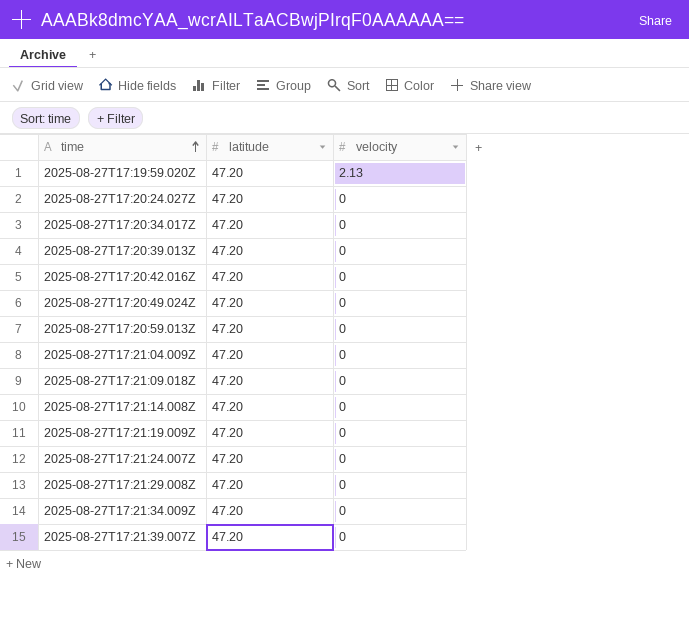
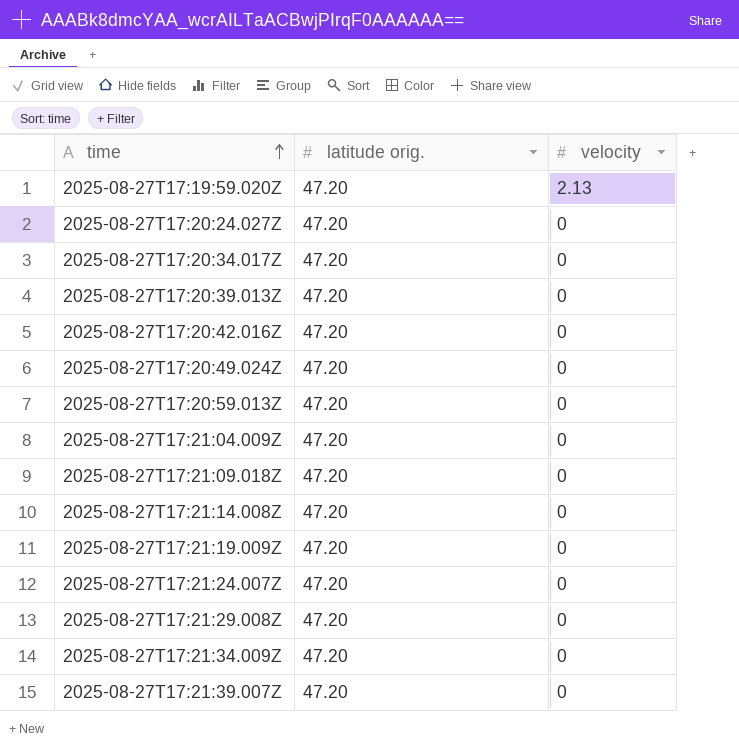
column name: latitude -> latitude orig.

